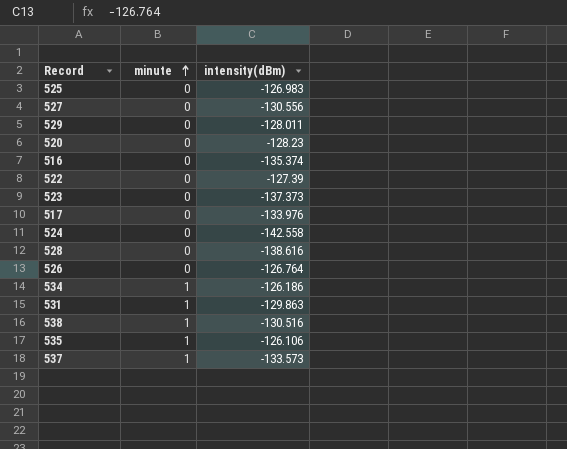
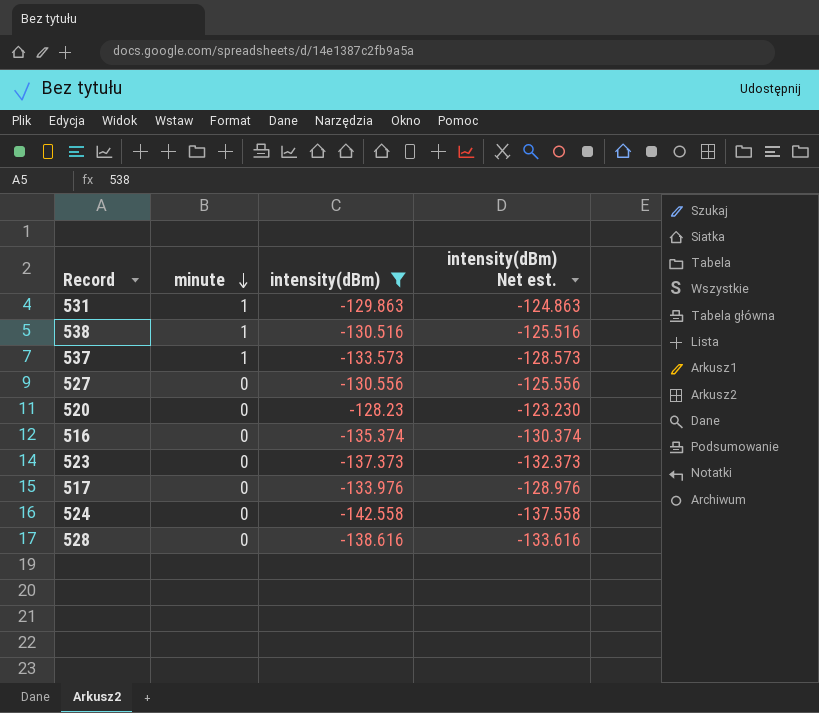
filter: none -> intensity(dBm) <= -128.23
row order: minute ascending -> minute descending
column intensity(dBm) Net est. | formula: none -> [intensity(dBm)] + 5

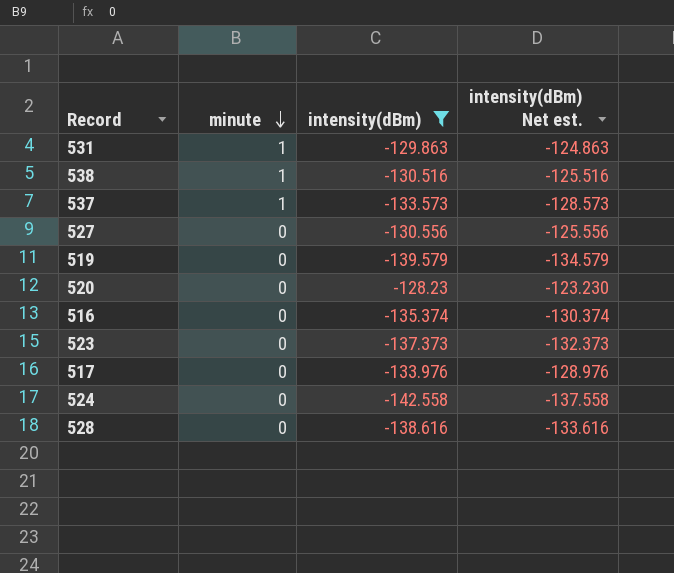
row 519: none -> 0 | -139.579 | -134.579

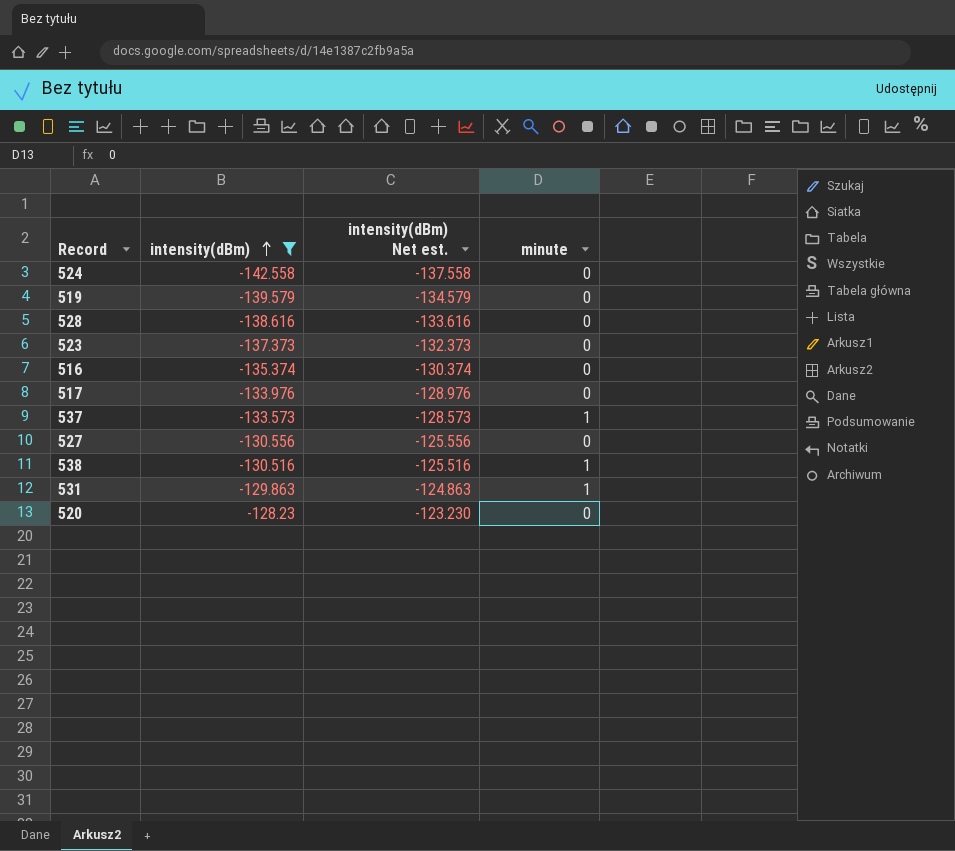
row order: minute descending -> intensity(dBm) ascending
column minute | position: 2 -> 4

